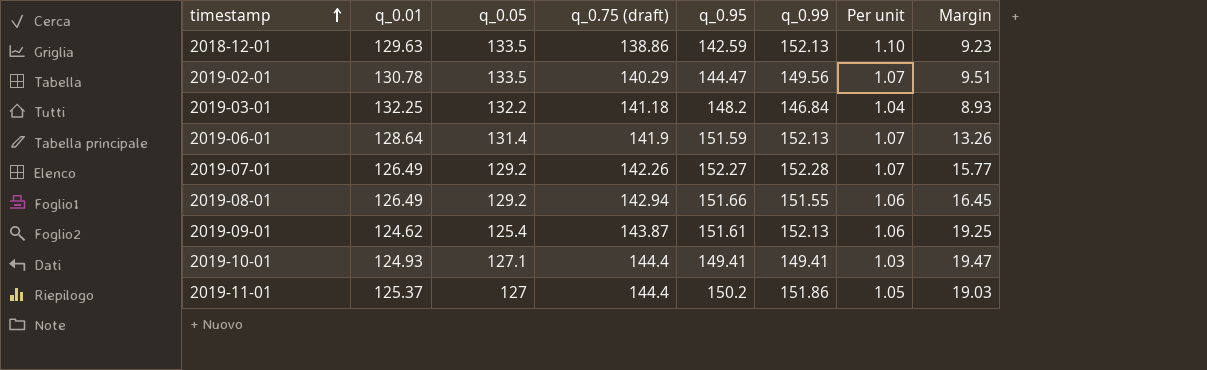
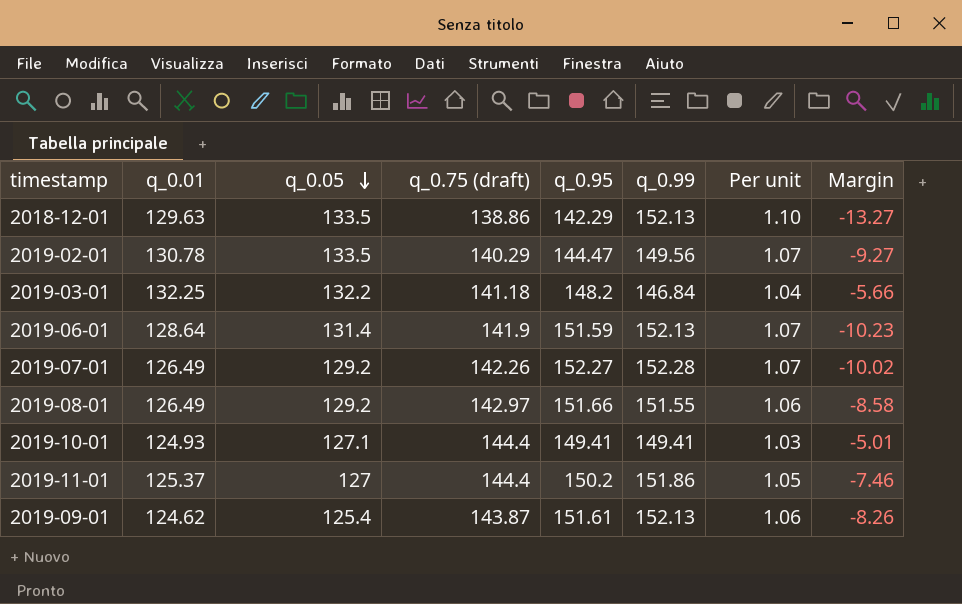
row order: timestamp ascending -> q_0.05 descending
column Margin | formula: [q_0.75 (draft)] - [q_0.01] -> [q_0.75 (draft)] - [q_0.99]
2018-12-01 | q_0.95: 142.59 -> 142.29
2019-08-01 | q_0.75 (draft): 142.94 -> 142.97

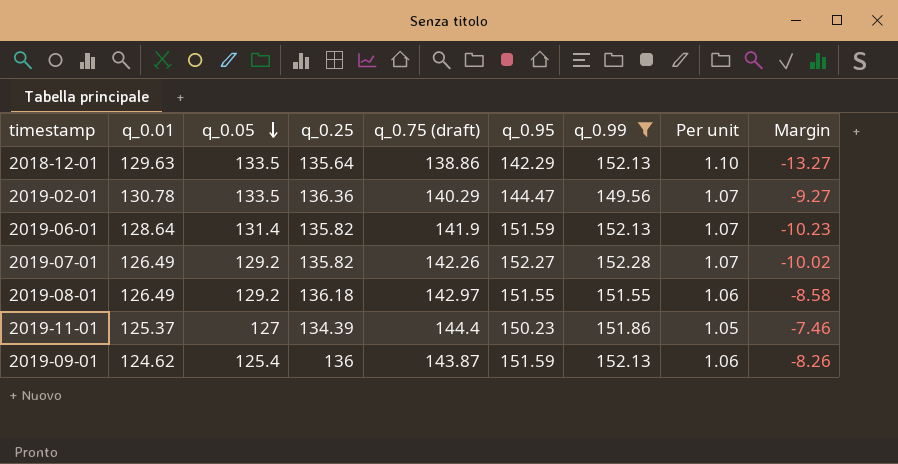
filter: none -> q_0.99 >= 149.56
column q_0.25 | position: none -> 4
2019-08-01 | q_0.95: 151.66 -> 151.55
2019-11-01 | q_0.95: 150.2 -> 150.23
2019-09-01 | q_0.95: 151.61 -> 151.59

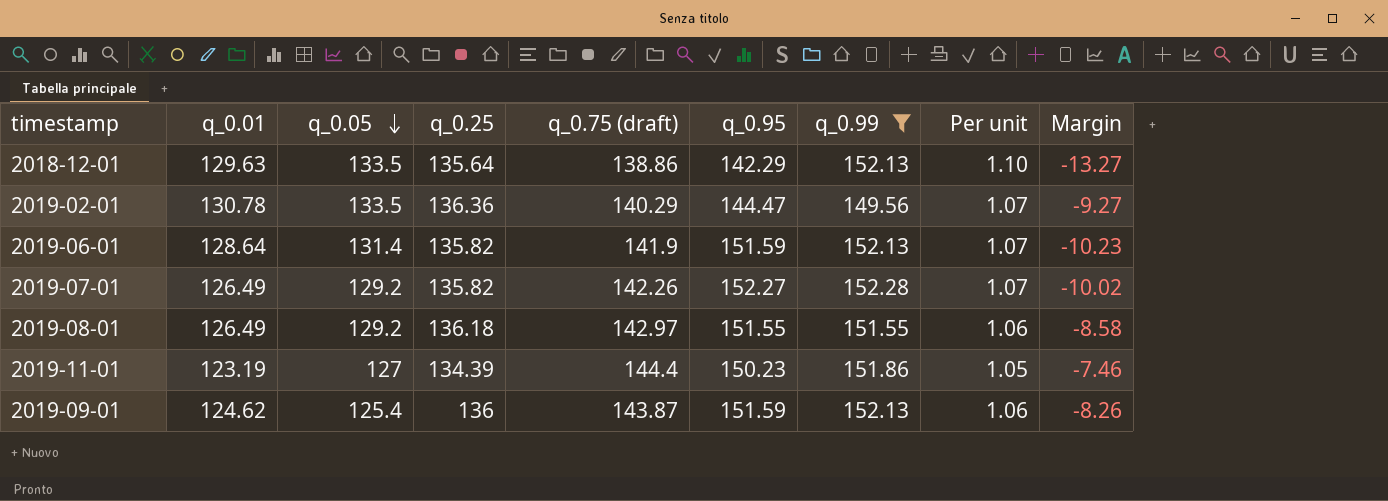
2019-11-01 | q_0.01: 125.37 -> 123.19

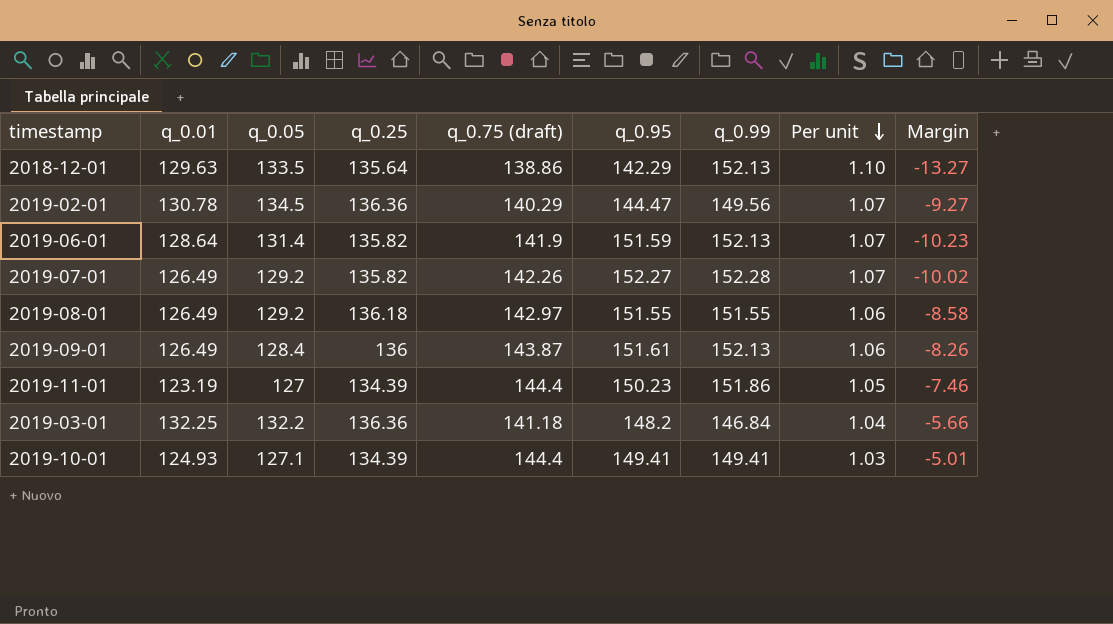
filter: q_0.99 >= 149.56 -> none
row order: q_0.05 descending -> Per unit descending
2019-02-01 | q_0.05: 133.5 -> 134.5
2019-09-01 | q_0.01: 124.62 -> 126.49
2019-09-01 | q_0.05: 125.4 -> 128.4
2019-09-01 | q_0.95: 151.59 -> 151.61

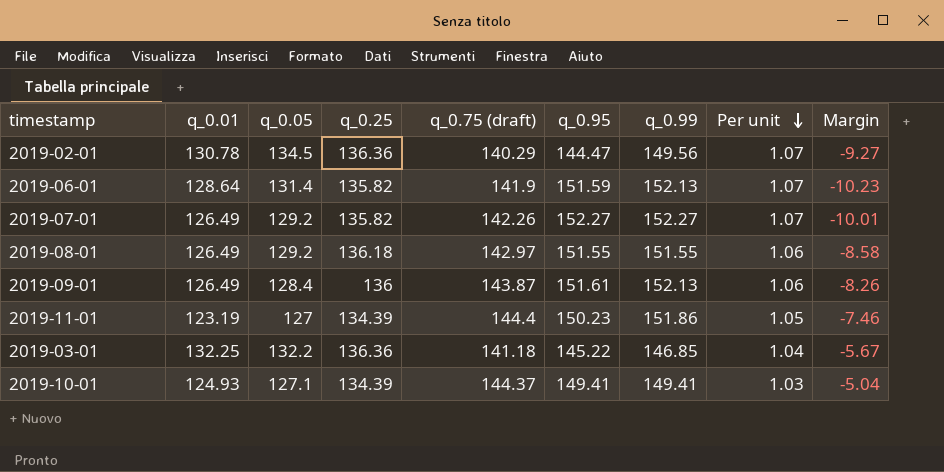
row 2018-12-01: 129.63 | 133.5 | 135.64 | 138.86 | 142.29 | 152.13 | 1.10 | -13.27 -> none
2019-07-01 | q_0.99: 152.28 -> 152.27
2019-07-01 | Margin: -10.02 -> -10.01
2019-03-01 | q_0.95: 148.2 -> 145.22
2019-03-01 | q_0.99: 146.84 -> 146.85
2019-03-01 | Margin: -5.66 -> -5.67
2019-10-01 | q_0.75 (draft): 144.4 -> 144.37
2019-10-01 | Margin: -5.01 -> -5.04

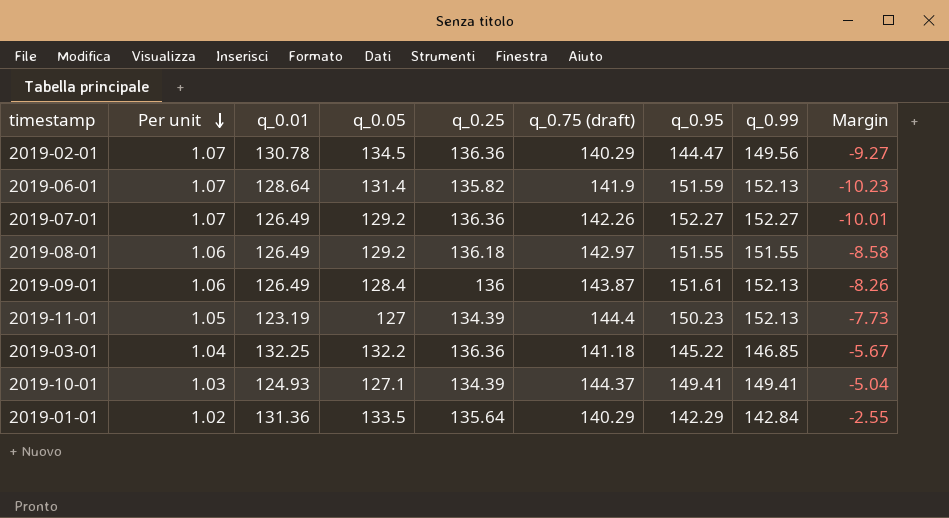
column Per unit | position: 8 -> 2
2019-07-01 | q_0.25: 135.82 -> 136.36
2019-11-01 | q_0.99: 151.86 -> 152.13
2019-11-01 | Margin: -7.46 -> -7.73
row 2019-01-01: none -> 1.02 | 131.36 | 133.5 | 135.64 | 140.29 | 142.29 | 142.84 | -2.55

